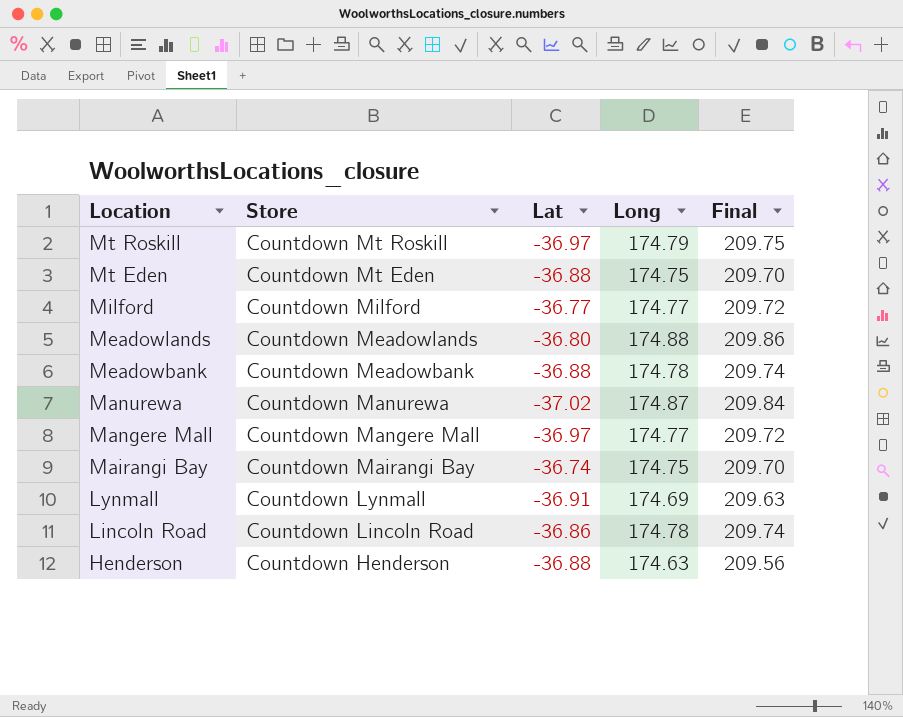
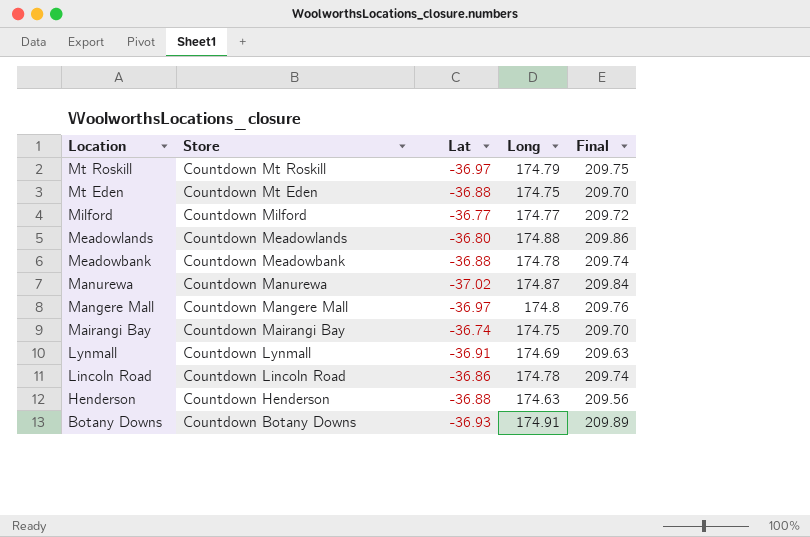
Mangere Mall | Long: 174.77 -> 174.8
Mangere Mall | Final: 209.72 -> 209.76
row Botany Downs: none -> Countdown Botany Downs | -36.93 | 174.91 | 209.89

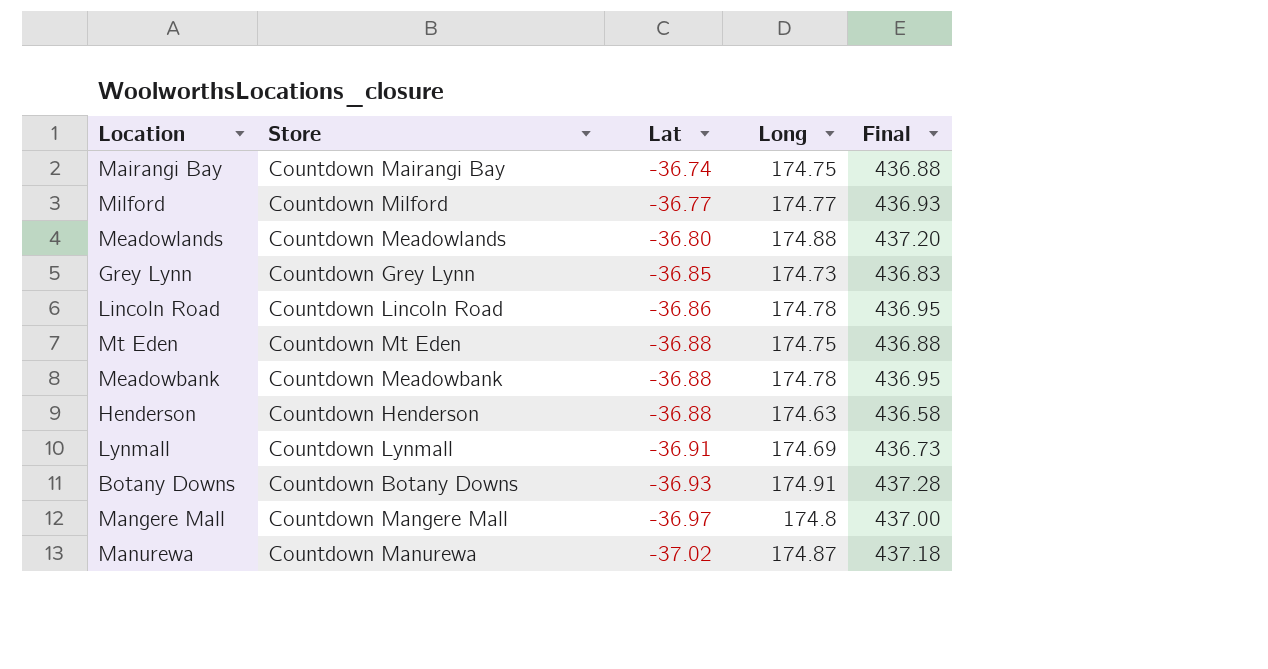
row order: Location descending -> Lat descending
column Final | formula: [Long] * 1.2 -> [Long] * 2.5
row Mt Roskill: Countdown Mt Roskill | -36.97 | 174.79 | 209.75 -> none
row Grey Lynn: none -> Countdown Grey Lynn | -36.85 | 174.73 | 436.83

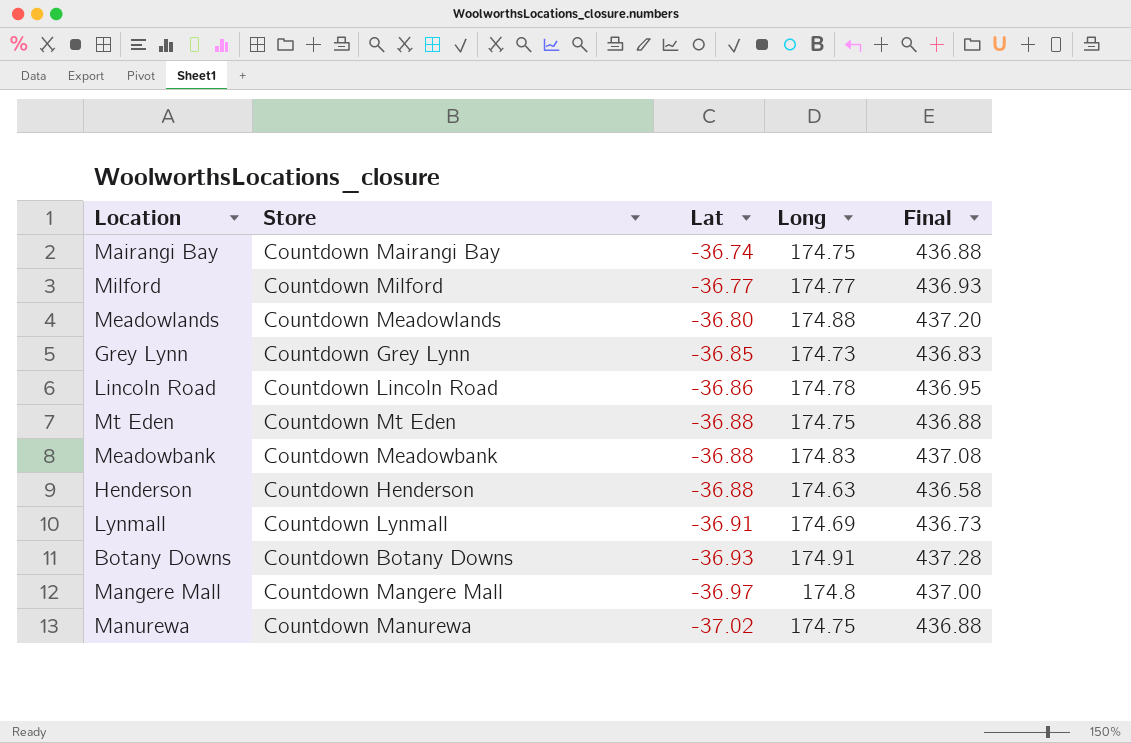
Meadowbank | Long: 174.78 -> 174.83
Meadowbank | Final: 436.95 -> 437.08
Manurewa | Long: 174.87 -> 174.75
Manurewa | Final: 437.18 -> 436.88

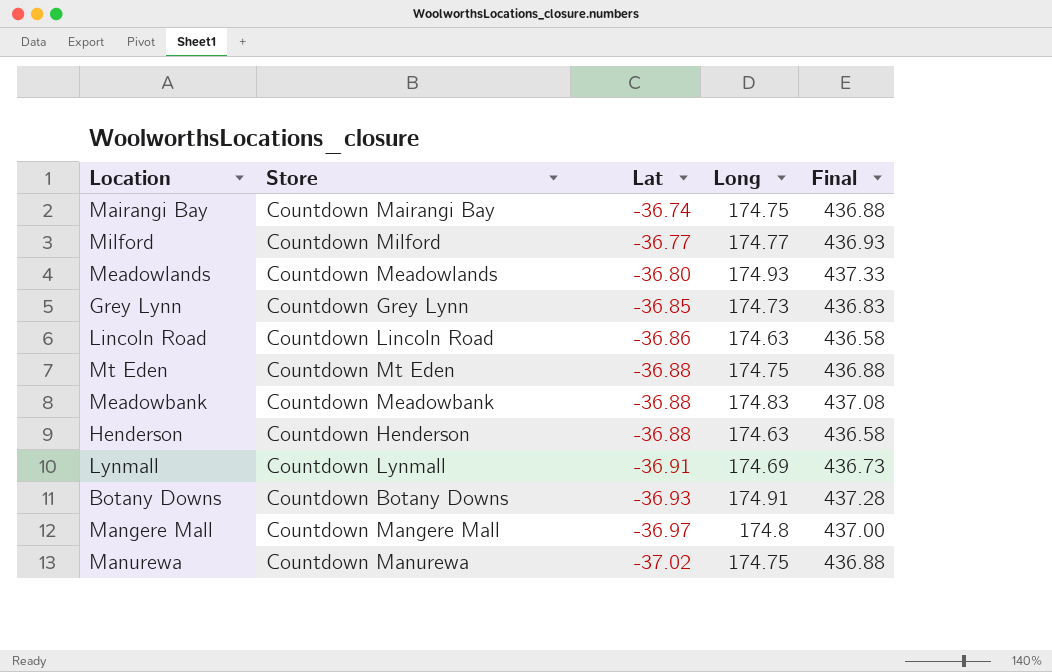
Meadowlands | Long: 174.88 -> 174.93
Meadowlands | Final: 437.20 -> 437.33
Lincoln Road | Long: 174.78 -> 174.63
Lincoln Road | Final: 436.95 -> 436.58

